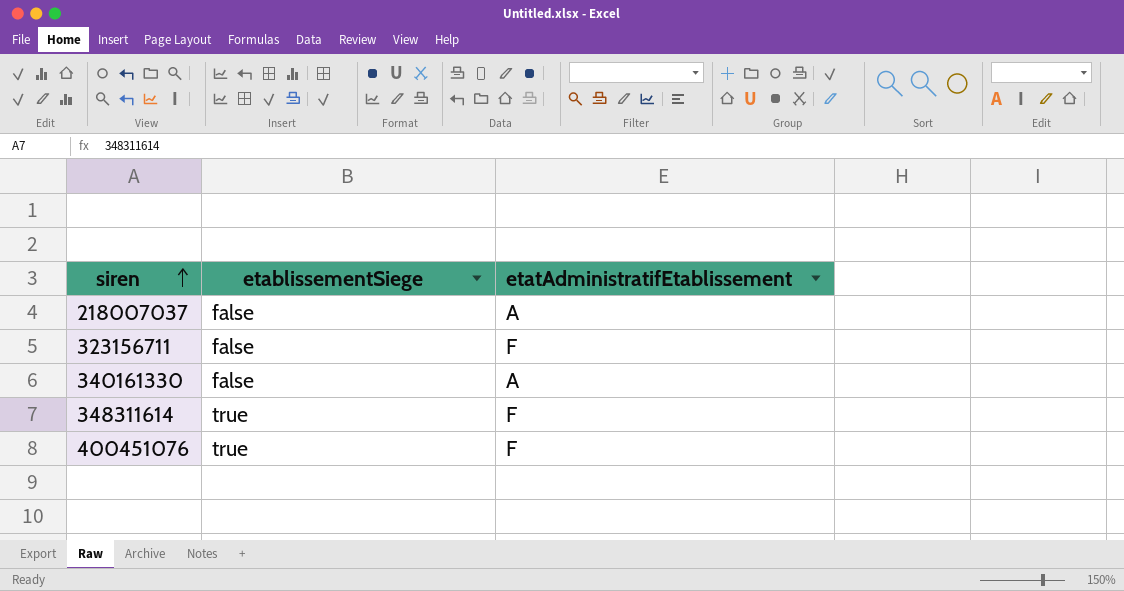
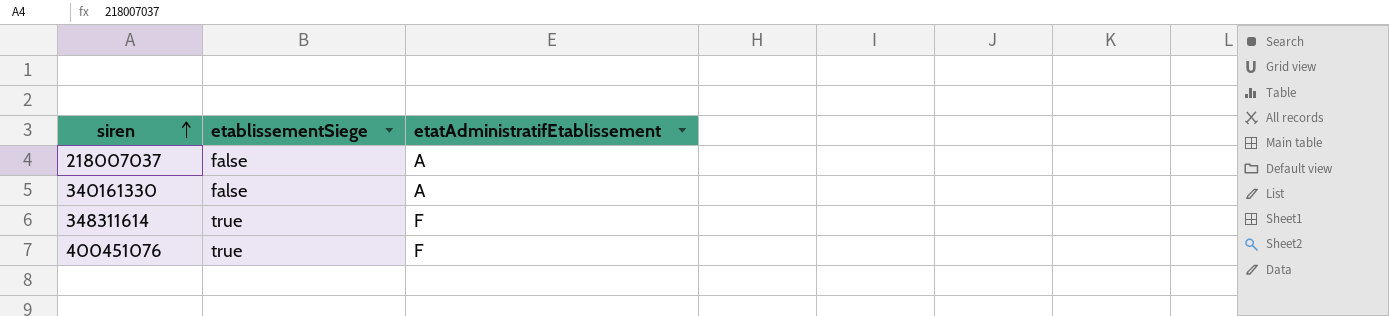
row 323156711: false | F -> none

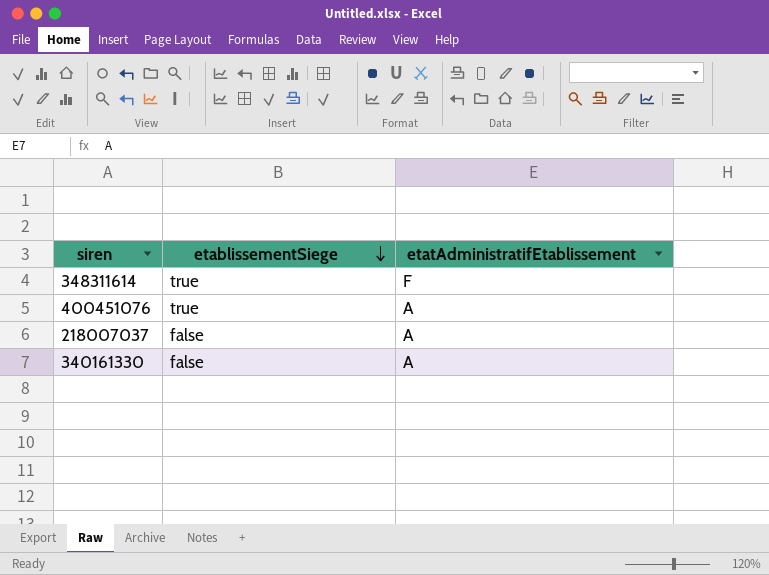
row order: siren ascending -> etablissementSiege descending
400451076 | etatAdministratifEtablissement: F -> A

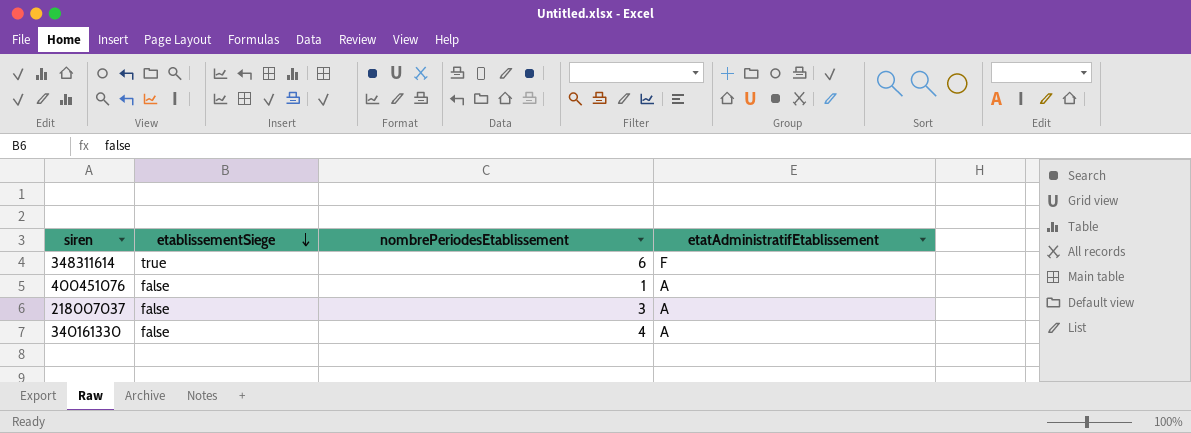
column nombrePeriodesEtablissement | position: none -> 3
400451076 | etablissementSiege: true -> false

